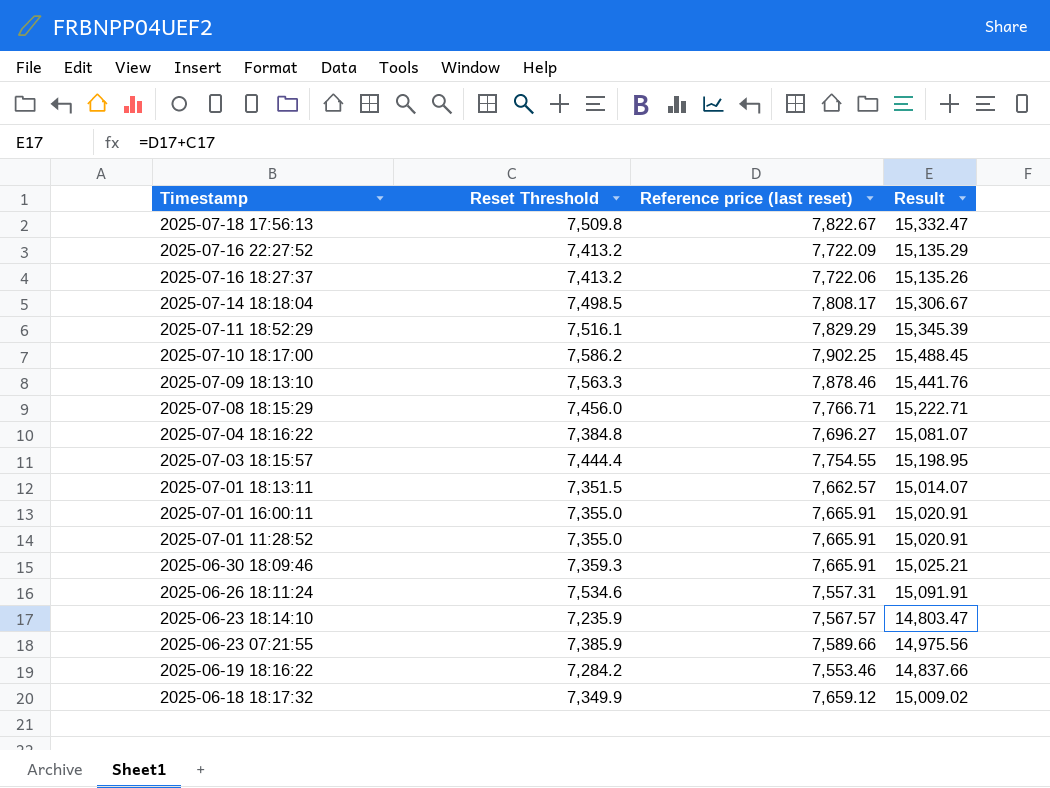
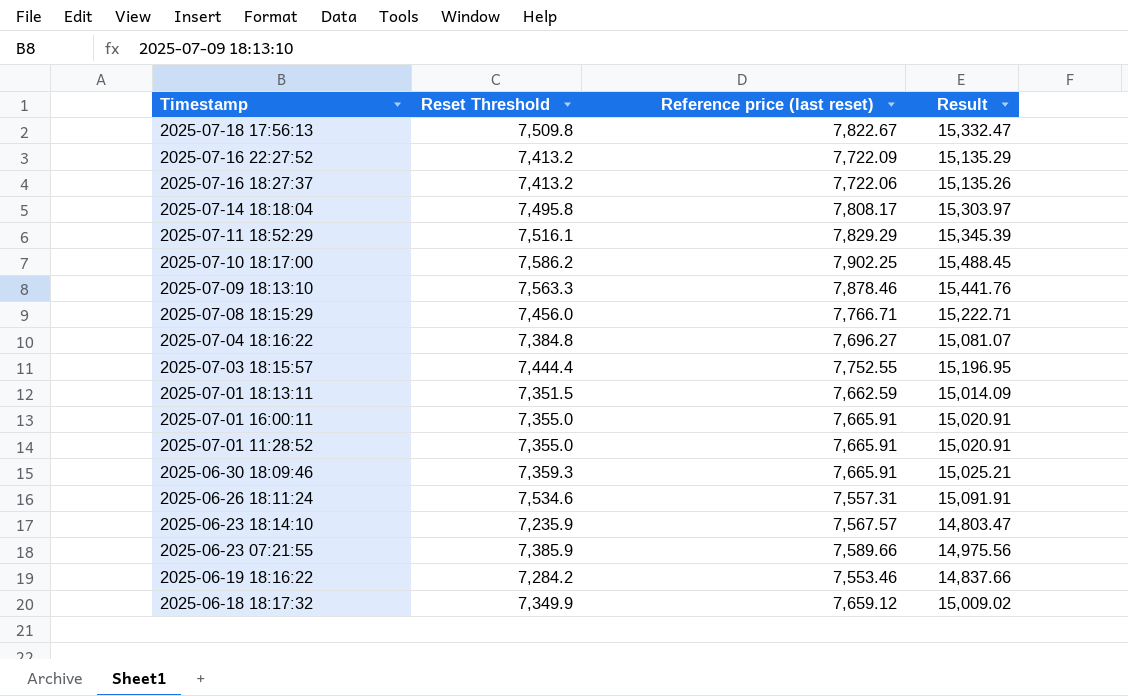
2025-07-14 18:18:04 | Reset Threshold: 7,498.5 -> 7,495.8
2025-07-14 18:18:04 | Result: 15,306.67 -> 15,303.97
2025-07-03 18:15:57 | Reference price (last reset): 7,754.55 -> 7,752.55
2025-07-03 18:15:57 | Result: 15,198.95 -> 15,196.95
2025-07-01 18:13:11 | Reference price (last reset): 7,662.57 -> 7,662.59
2025-07-01 18:13:11 | Result: 15,014.07 -> 15,014.09

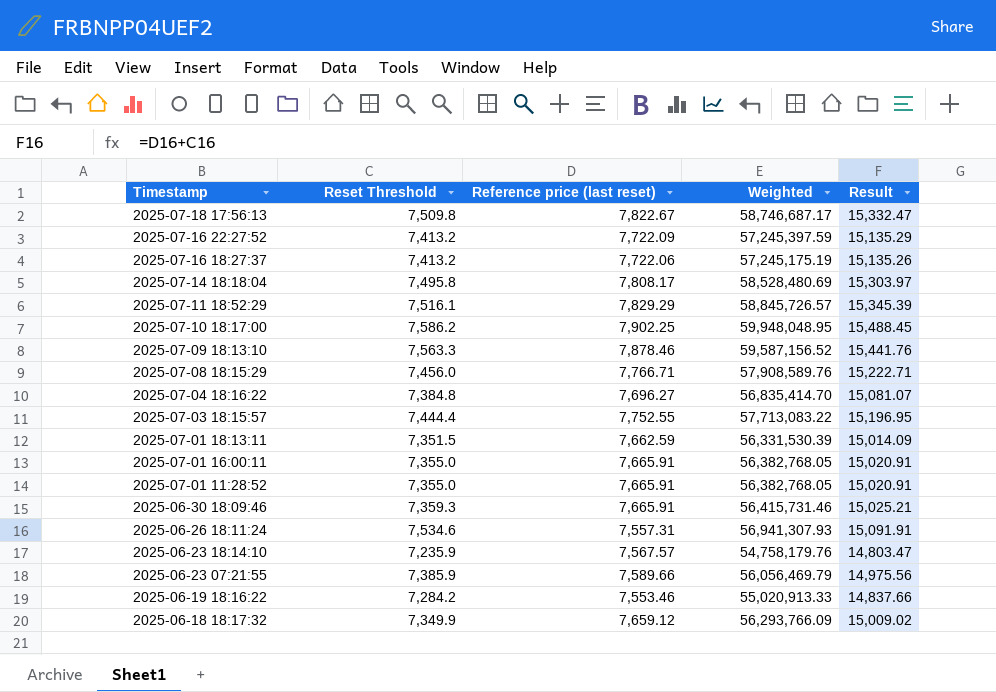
column Weighted | formula: none -> [Reset Threshold] * [Reference price (last reset)]

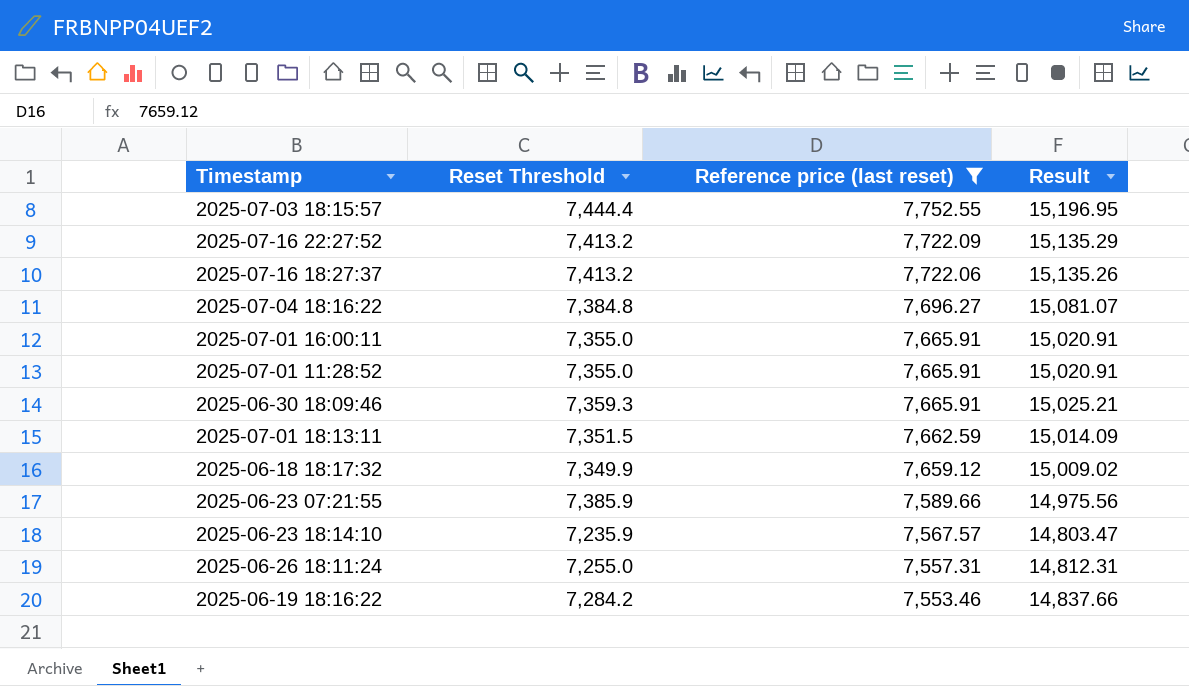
filter: none -> Reference price (last reset) <= 7,752.55
row order: Timestamp descending -> Reference price (last reset) descending
column Weighted | formula: [Reset Threshold] * [Reference price (last reset)] -> none
2025-06-26 18:11:24 | Reset Threshold: 7,534.6 -> 7,255.0
2025-06-26 18:11:24 | Result: 15,091.91 -> 14,812.31

